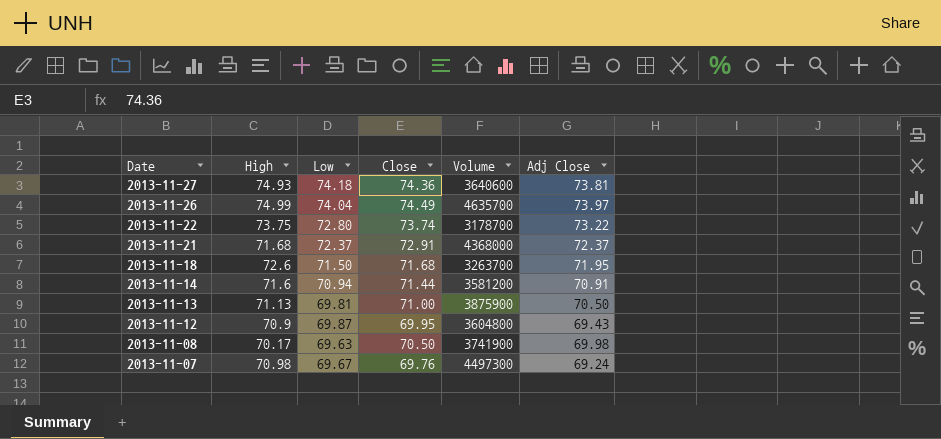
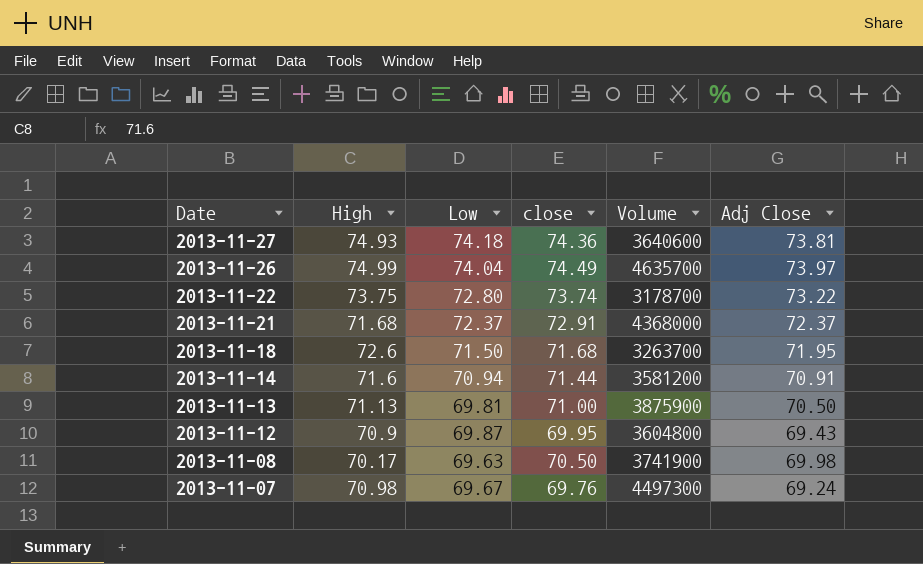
column name: Close -> close

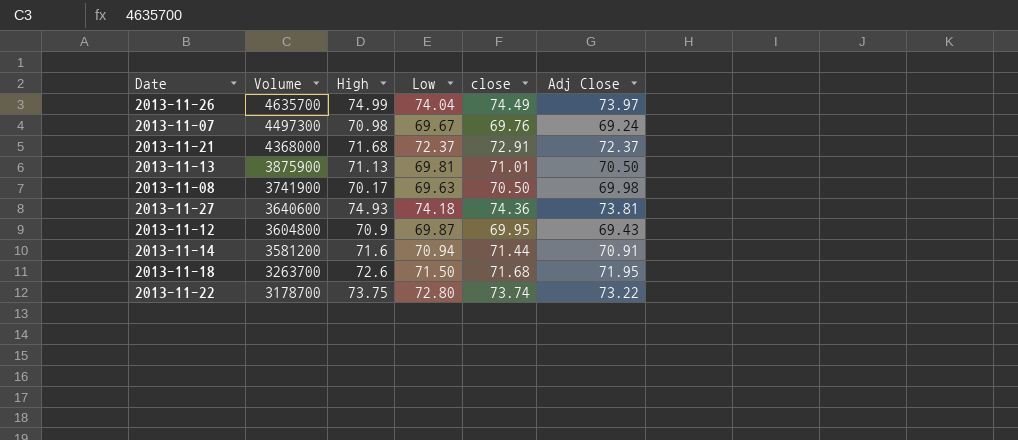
row order: Date descending -> Volume descending
column Volume | position: 5 -> 2
2013-11-13 | close: 71.00 -> 71.01

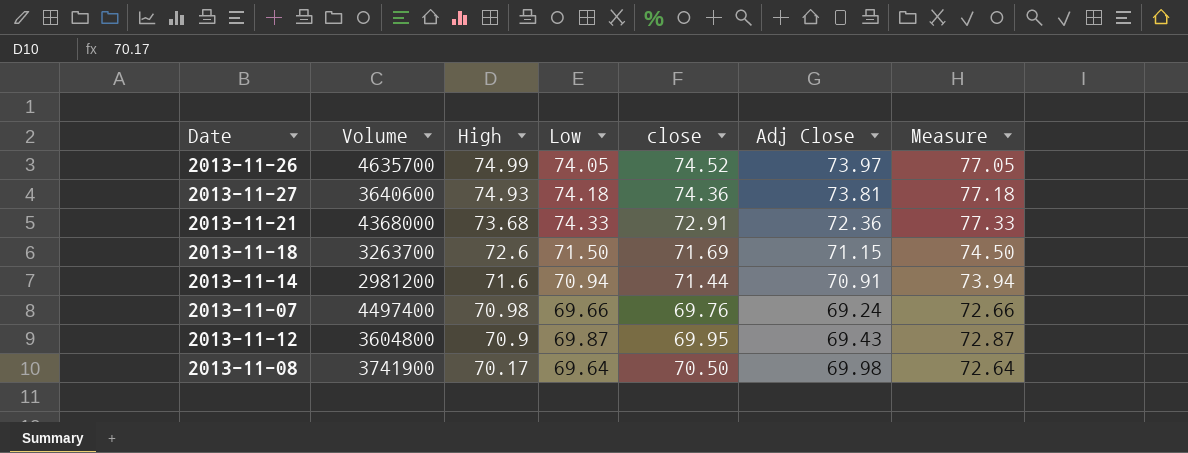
row order: Volume descending -> High descending
column Measure | formula: none -> [Low] + 3
row 2013-11-13: 3875900 | 71.13 | 69.81 | 71.01 | 70.50 -> none
row 2013-11-22: 3178700 | 73.75 | 72.80 | 73.74 | 73.22 -> none
2013-11-26 | Low: 74.04 -> 74.05
2013-11-26 | close: 74.49 -> 74.52
2013-11-21 | High: 71.68 -> 73.68
2013-11-21 | Low: 72.37 -> 74.33
2013-11-21 | Adj Close: 72.37 -> 72.36
2013-11-18 | close: 71.68 -> 71.69
2013-11-18 | Adj Close: 71.95 -> 71.15
2013-11-14 | Volume: 3581200 -> 2981200
2013-11-07 | Volume: 4497300 -> 4497400
2013-11-07 | Low: 69.67 -> 69.66
2013-11-08 | Low: 69.63 -> 69.64

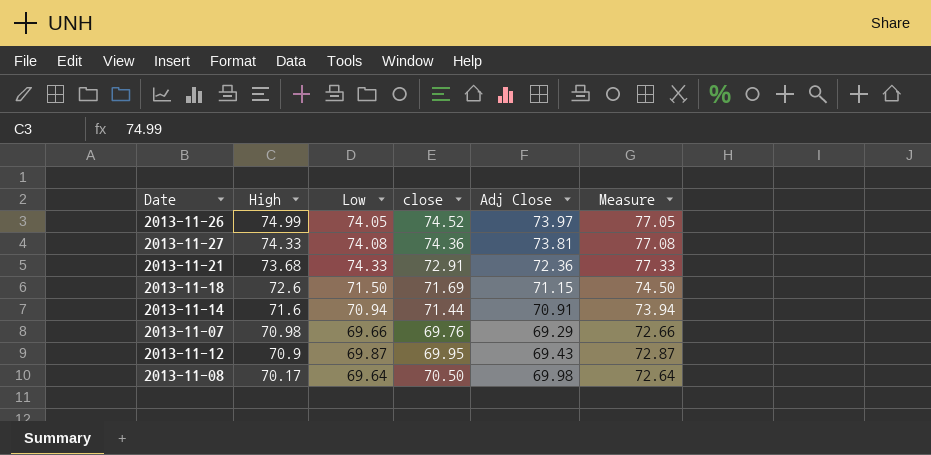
column Volume | position: 2 -> none
2013-11-27 | High: 74.93 -> 74.33
2013-11-27 | Low: 74.18 -> 74.08
2013-11-27 | Measure: 77.18 -> 77.08
2013-11-07 | Adj Close: 69.24 -> 69.29

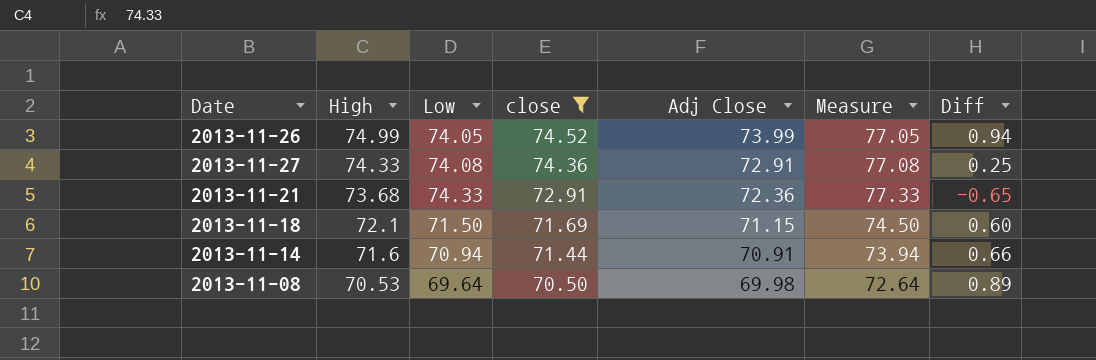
filter: none -> close >= 70.50
column Diff | formula: none -> [High] - [Low]
2013-11-26 | Adj Close: 73.97 -> 73.99
2013-11-27 | Adj Close: 73.81 -> 72.91
2013-11-18 | High: 72.6 -> 72.1
2013-11-08 | High: 70.17 -> 70.53

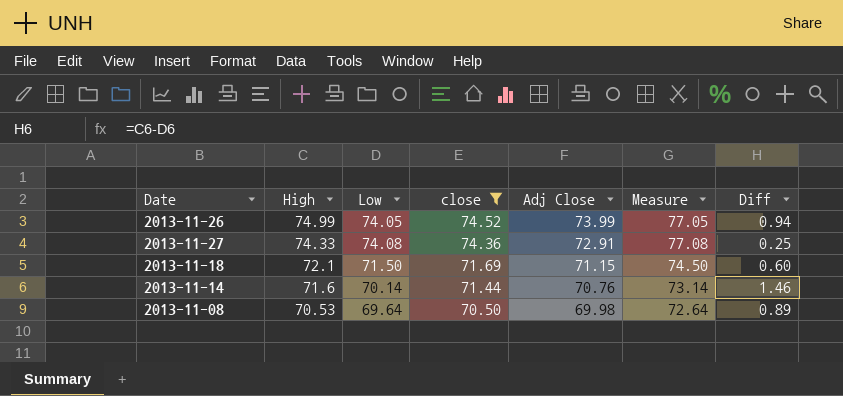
row 2013-11-21: 73.68 | 74.33 | 72.91 | 72.36 | 77.33 | -0.65 -> none
2013-11-14 | Low: 70.94 -> 70.14
2013-11-14 | Adj Close: 70.91 -> 70.76
2013-11-14 | Measure: 73.94 -> 73.14
2013-11-14 | Diff: 0.66 -> 1.46

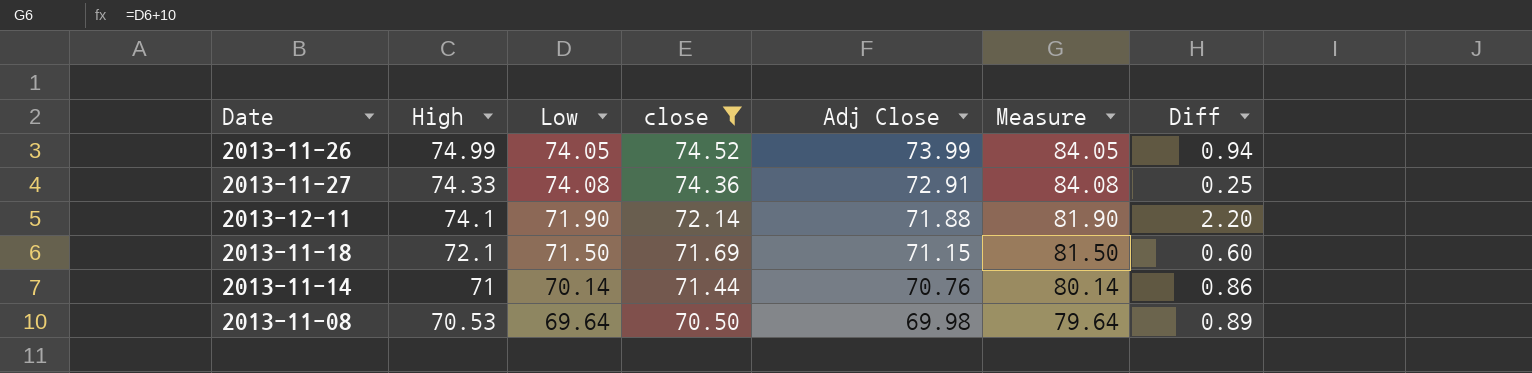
column Measure | formula: [Low] + 3 -> [Low] + 10
row 2013-12-11: none -> 74.1 | 71.90 | 72.14 | 71.88 | 81.90 | 2.20
2013-11-14 | High: 71.6 -> 71
2013-11-14 | Diff: 1.46 -> 0.86

